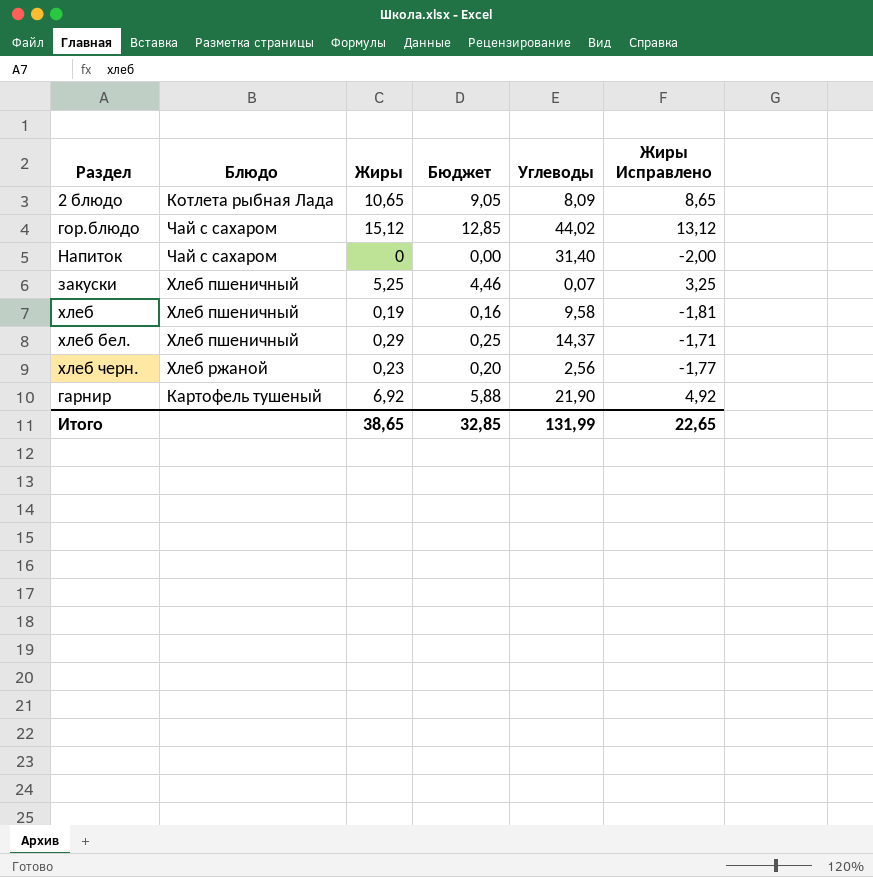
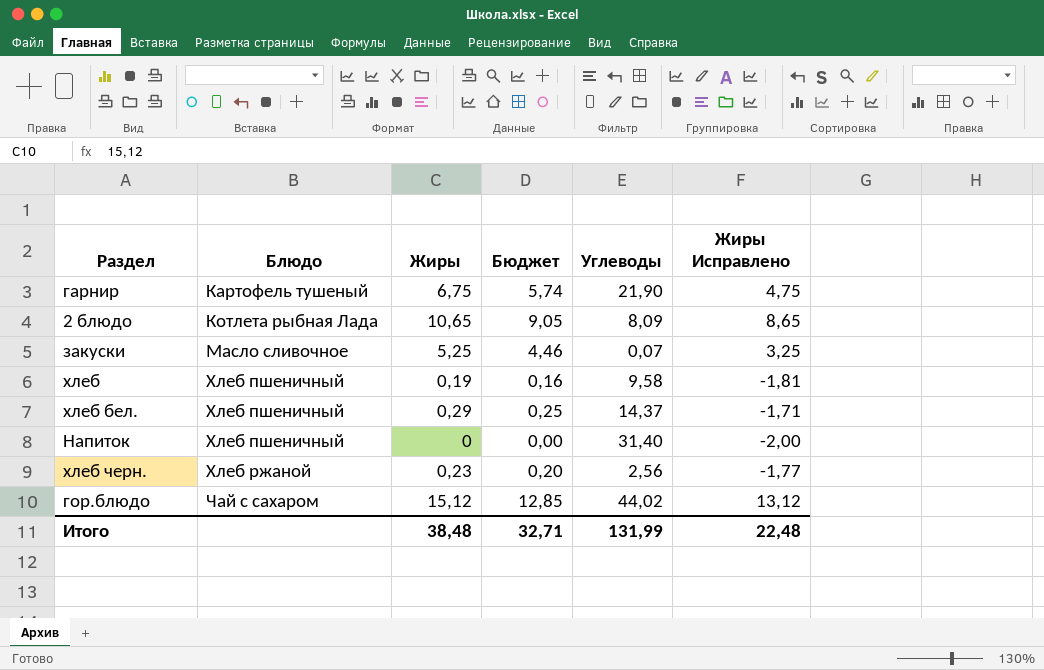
row order: none -> Блюдо ascending
гарнир | Жиры: 6,92 -> 6,75
гарнир | Бюджет: 5,88 -> 5,74
гарнир | Жиры Исправлено: 4,92 -> 4,75
закуски | Блюдо: Хлеб пшеничный -> Масло сливочное
Напиток | Блюдо: Чай с сахаром -> Хлеб пшеничный
Итого | Жиры: 38,65 -> 38,48
Итого | Бюджет: 32,85 -> 32,71
Итого | Жиры Исправлено: 22,65 -> 22,48

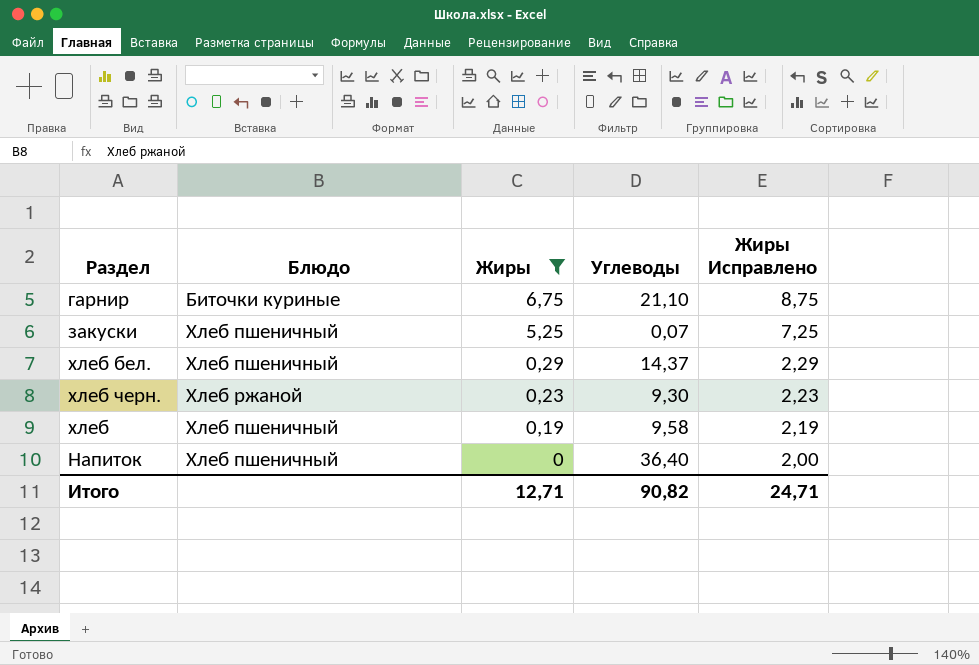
filter: none -> Жиры <= 6,75
row order: Блюдо ascending -> Жиры descending
column Бюджет | formula: [Жиры] * 0,85 -> none
column Жиры Исправлено | formula: [Жиры] - 2 -> [Жиры] + 2
гарнир | Блюдо: Картофель тушеный -> Биточки куриные
гарнир | Углеводы: 21,90 -> 21,10
закуски | Блюдо: Масло сливочное -> Хлеб пшеничный
хлеб черн. | Углеводы: 2,56 -> 9,30
Напиток | Углеводы: 31,40 -> 36,40
Итого | Жиры: 38,48 -> 12,71
Итого | Углеводы: 131,99 -> 90,82
Итого | Жиры Исправлено: 22,48 -> 24,71

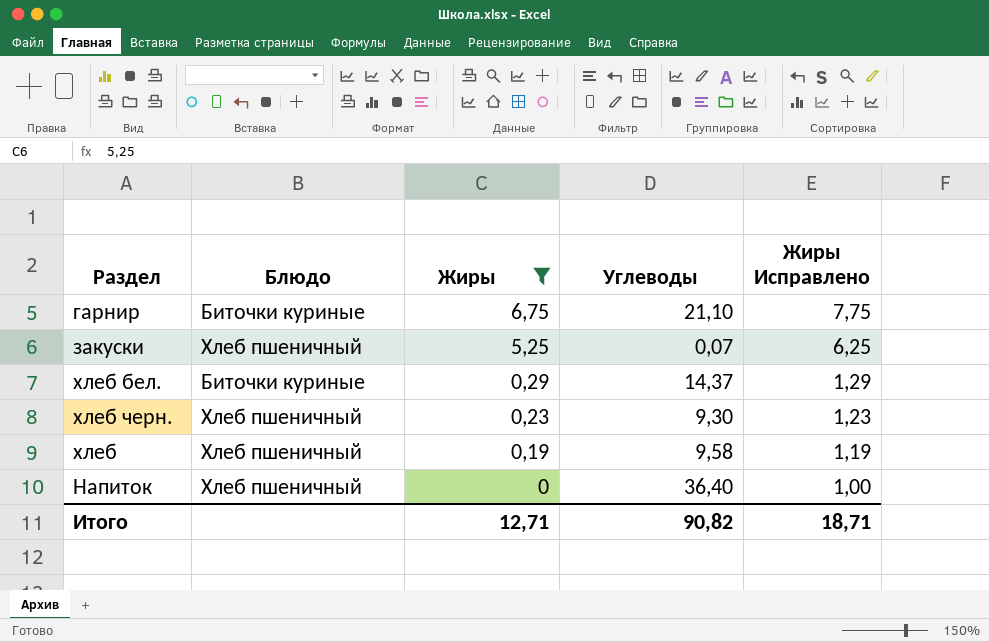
column Жиры Исправлено | formula: [Жиры] + 2 -> [Жиры] + 1
хлеб бел. | Блюдо: Хлеб пшеничный -> Биточки куриные
хлеб черн. | Блюдо: Хлеб ржаной -> Хлеб пшеничный
Итого | Жиры Исправлено: 24,71 -> 18,71

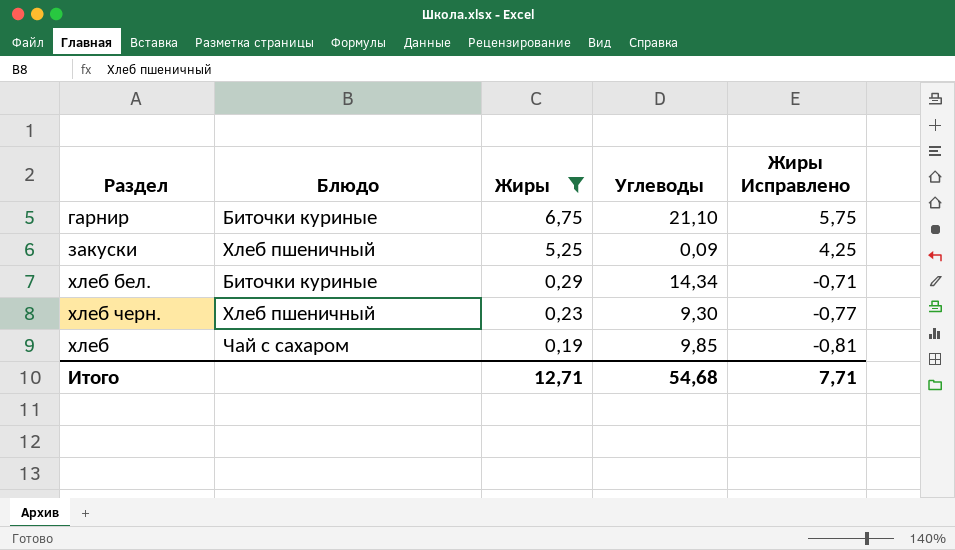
column Жиры Исправлено | formula: [Жиры] + 1 -> [Жиры] - 1
row Напиток: Хлеб пшеничный | 0 | 36,40 | 1,00 -> none
закуски | Углеводы: 0,07 -> 0,09
хлеб бел. | Углеводы: 14,37 -> 14,34
хлеб | Блюдо: Хлеб пшеничный -> Чай с сахаром
хлеб | Углеводы: 9,58 -> 9,85
Итого | Углеводы: 90,82 -> 54,68
Итого | Жиры Исправлено: 18,71 -> 7,71

